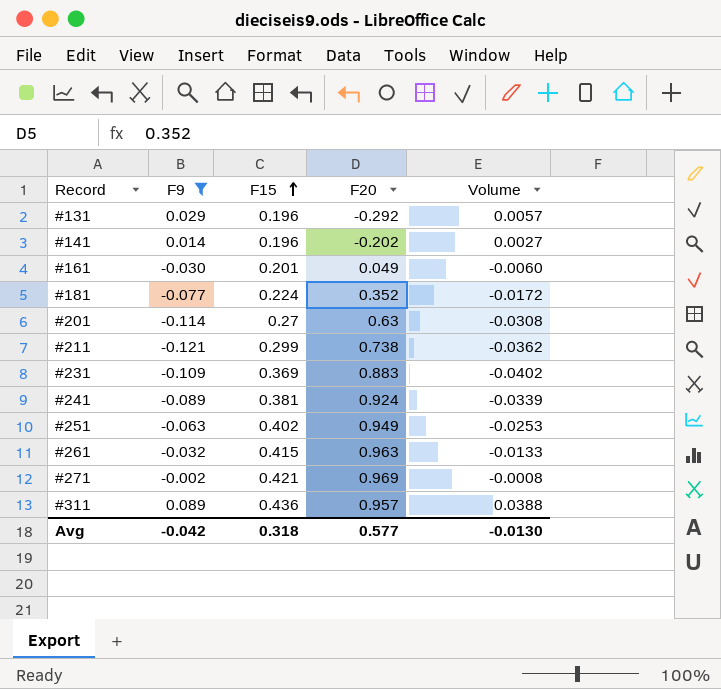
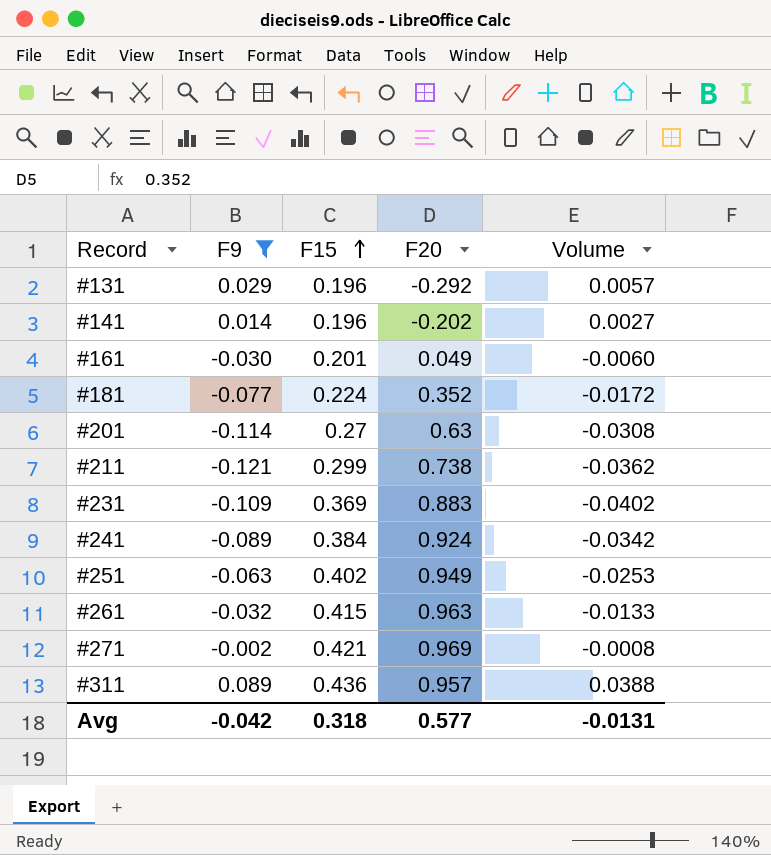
#241 | F15: 0.381 -> 0.384
#241 | Volume: -0.0339 -> -0.0342
Avg | Volume: -0.0130 -> -0.0131

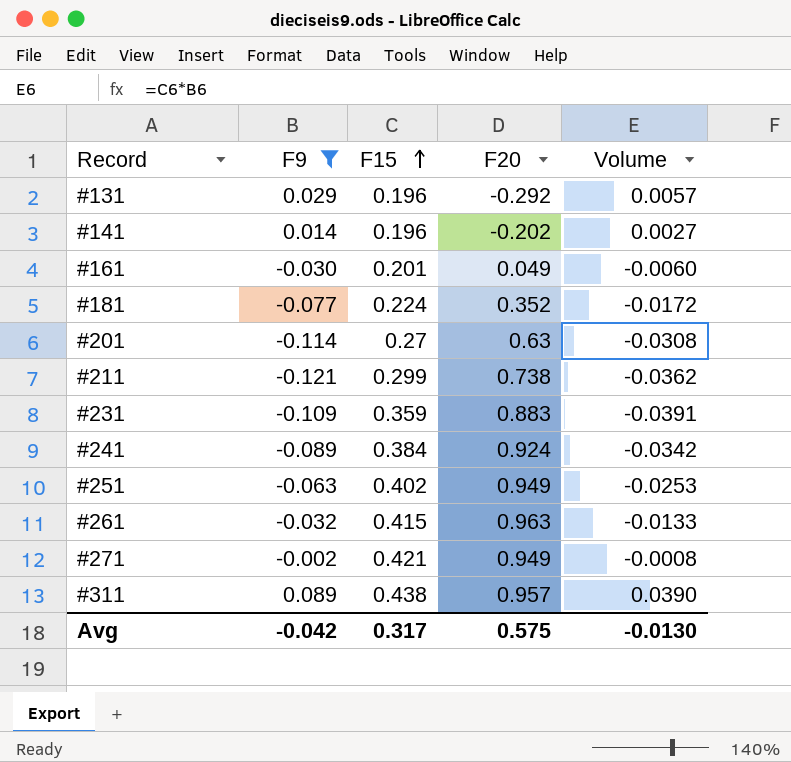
#231 | F15: 0.369 -> 0.359
#231 | Volume: -0.0402 -> -0.0391
#271 | F20: 0.969 -> 0.949
#311 | F15: 0.436 -> 0.438
#311 | Volume: 0.0388 -> 0.0390
Avg | F15: 0.318 -> 0.317
Avg | F20: 0.577 -> 0.575
Avg | Volume: -0.0131 -> -0.0130

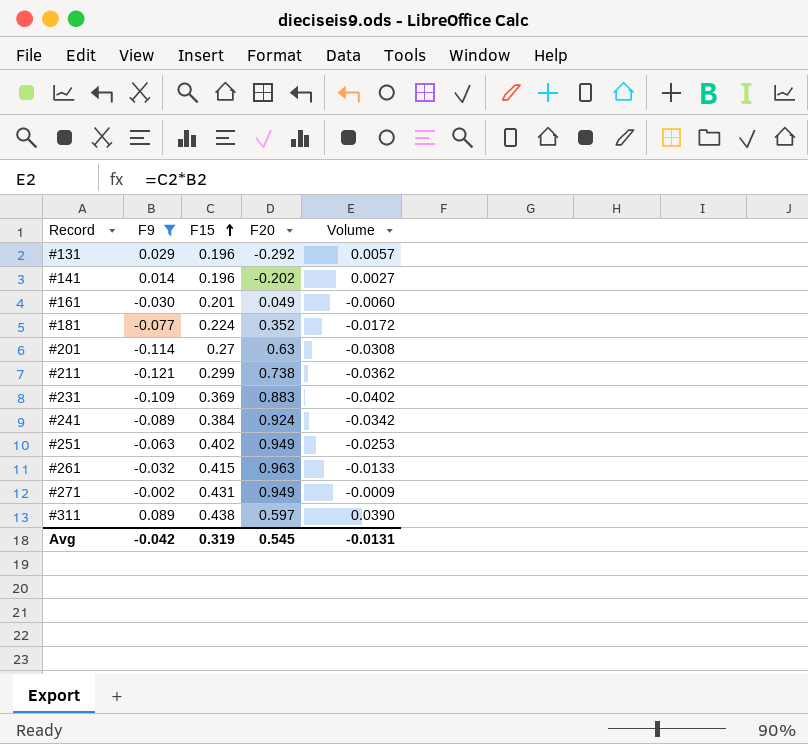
#231 | F15: 0.359 -> 0.369
#231 | Volume: -0.0391 -> -0.0402
#271 | F15: 0.421 -> 0.431
#271 | Volume: -0.0008 -> -0.0009
#311 | F20: 0.957 -> 0.597
Avg | F15: 0.317 -> 0.319
Avg | F20: 0.575 -> 0.545
Avg | Volume: -0.0130 -> -0.0131

